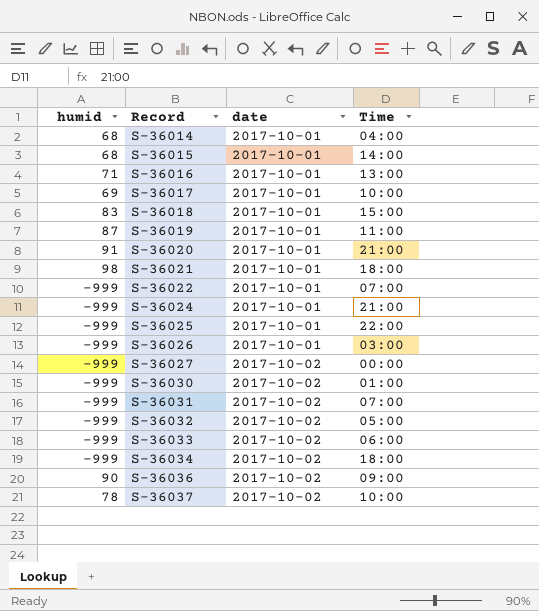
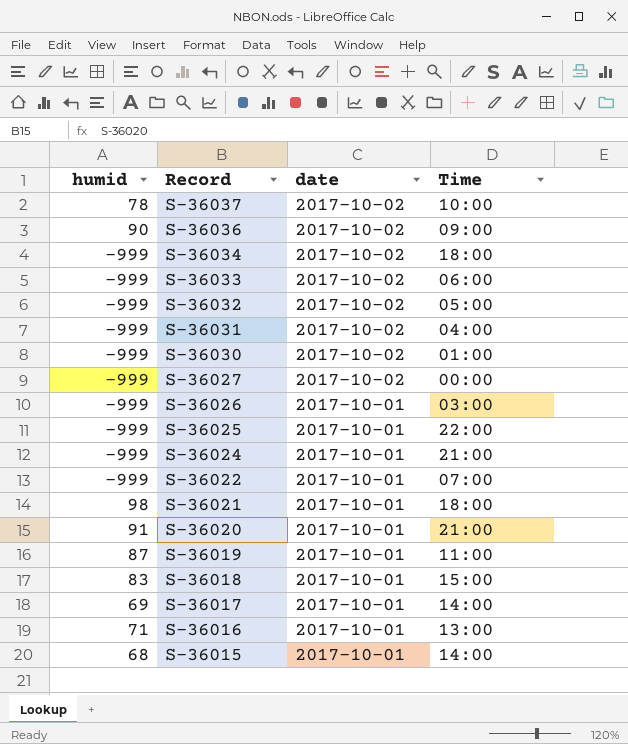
row order: Record ascending -> Record descending
row S-36014: 68 | 2017-10-01 | 04:00 -> none
S-36031 | Time: 07:00 -> 04:00
S-36017 | Time: 10:00 -> 14:00

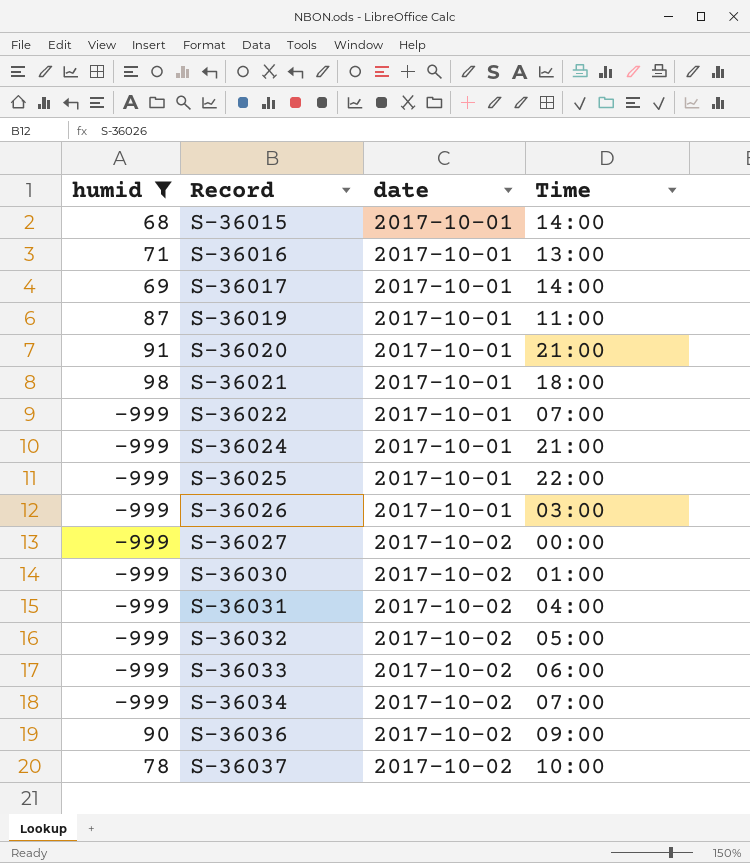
filter: none -> humid != 83
row order: Record descending -> Record ascending
S-36034 | Time: 18:00 -> 07:00

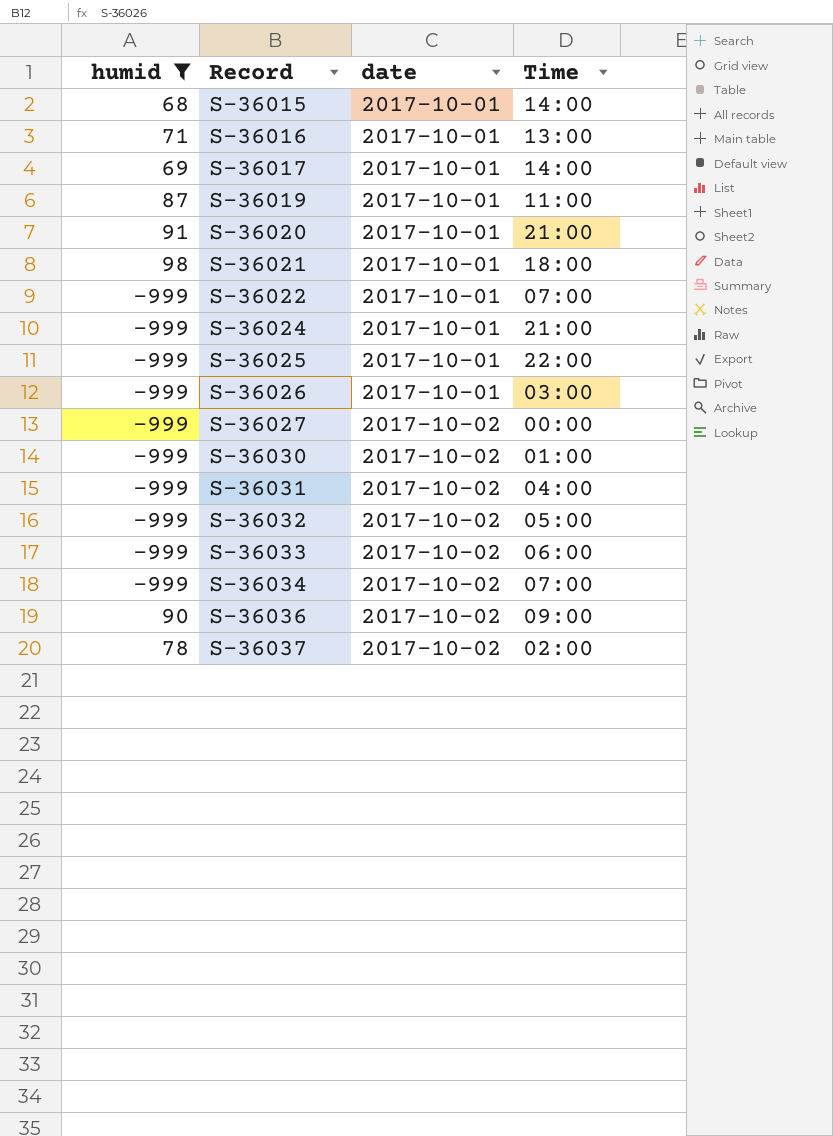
S-36037 | Time: 10:00 -> 02:00

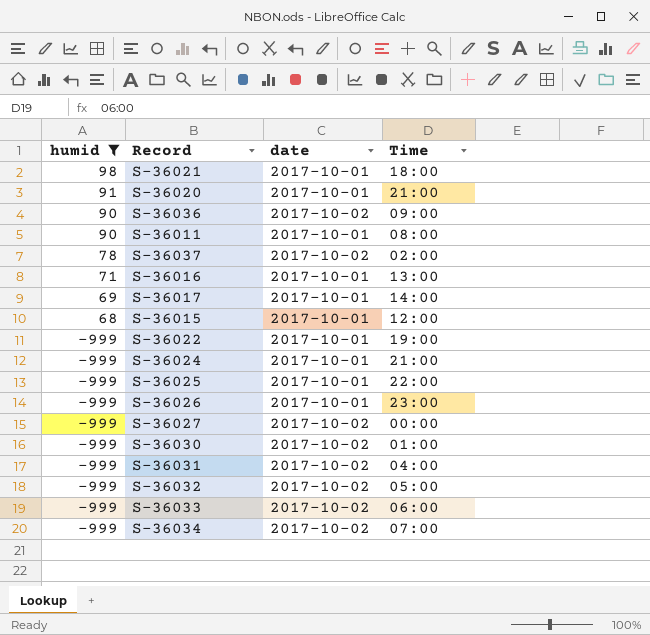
row order: Record ascending -> humid descending
row S-36019: 87 | 2017-10-01 | 11:00 -> none
row S-36011: none -> 90 | 2017-10-01 | 08:00
S-36015 | Time: 14:00 -> 12:00
S-36022 | Time: 07:00 -> 19:00
S-36026 | Time: 03:00 -> 23:00

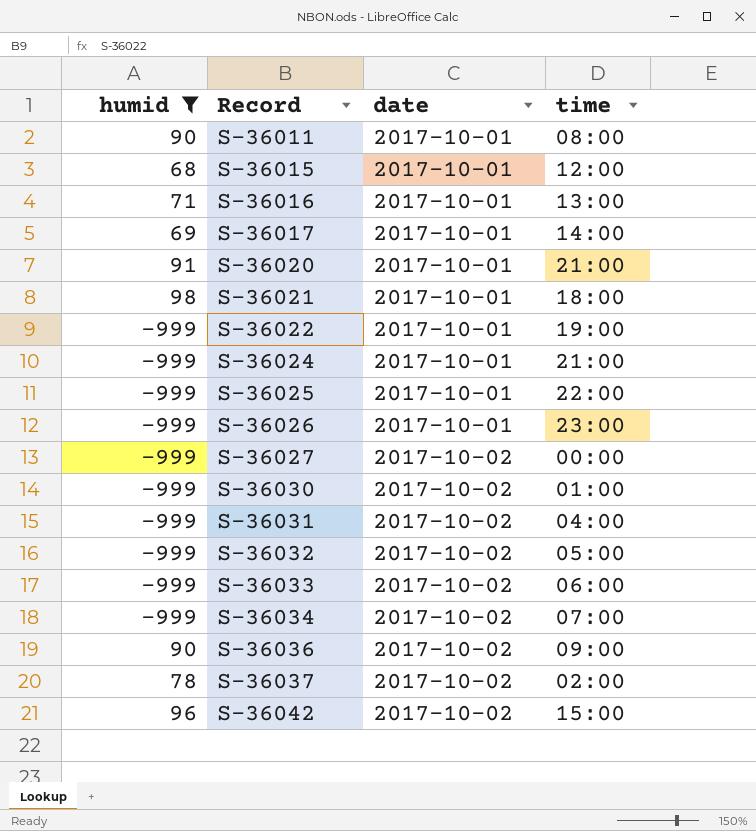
row order: humid descending -> Record ascending
column name: Time -> time
row S-36042: none -> 96 | 2017-10-02 | 15:00

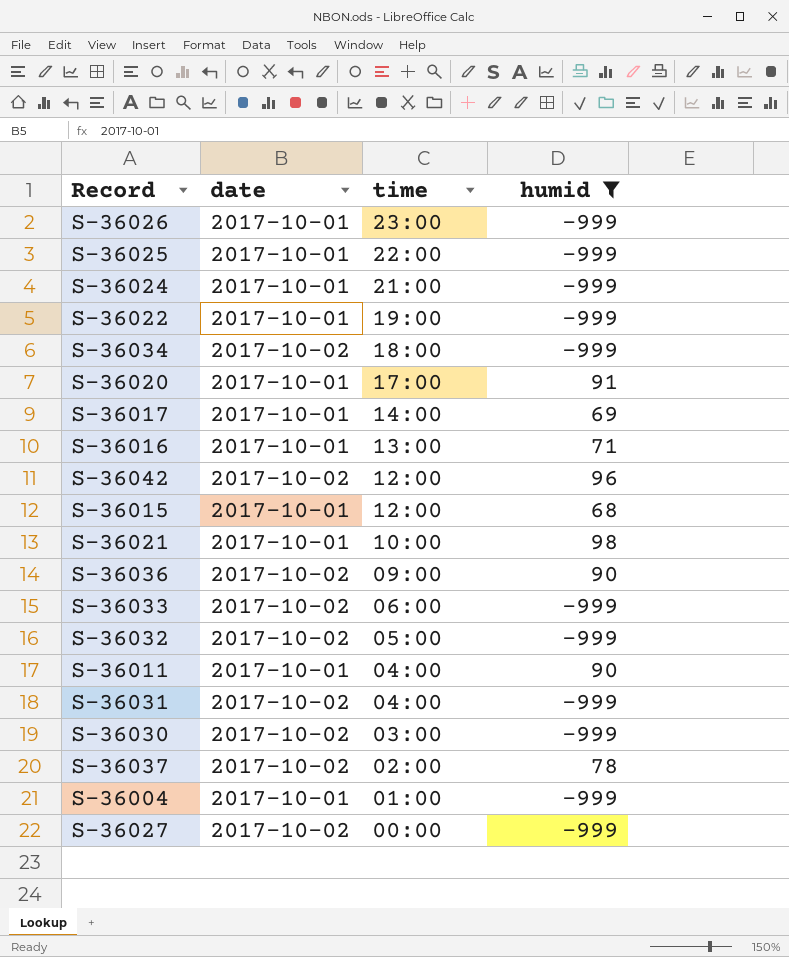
row order: Record ascending -> time descending
column humid | position: 1 -> 4
S-36034 | time: 07:00 -> 18:00
S-36020 | time: 21:00 -> 17:00
S-36042 | time: 15:00 -> 12:00
S-36021 | time: 18:00 -> 10:00
S-36011 | time: 08:00 -> 04:00
S-36030 | time: 01:00 -> 03:00
row S-36004: none -> 2017-10-01 | 01:00 | -999

